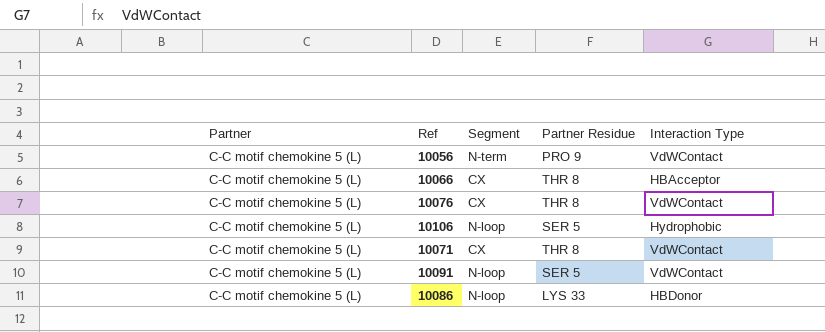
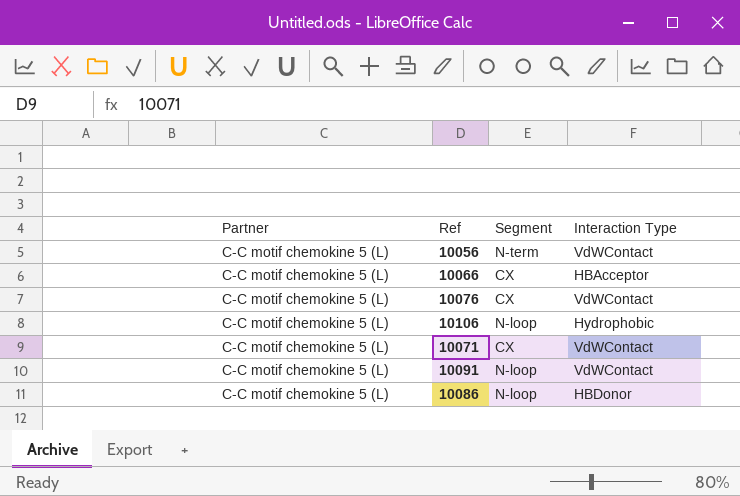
column Partner Residue | position: 4 -> none

